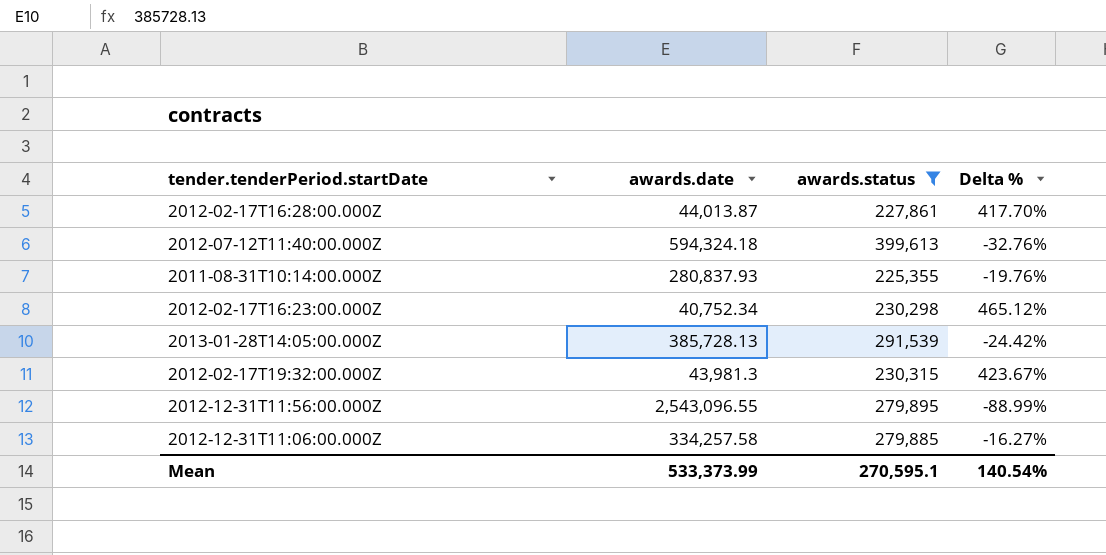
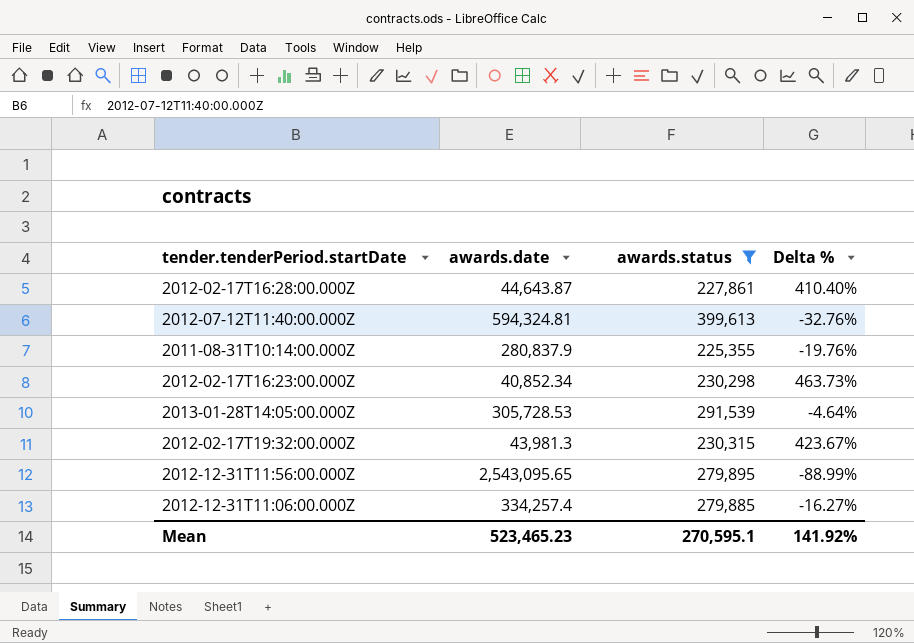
2012-02-17T16:28:00.000Z | awards.date: 44,013.87 -> 44,643.87
2012-02-17T16:28:00.000Z | Delta %: 417.70% -> 410.40%
2012-07-12T11:40:00.000Z | awards.date: 594,324.18 -> 594,324.81
2011-08-31T10:14:00.000Z | awards.date: 280,837.93 -> 280,837.9
2012-02-17T16:23:00.000Z | awards.date: 40,752.34 -> 40,852.34
2012-02-17T16:23:00.000Z | Delta %: 465.12% -> 463.73%
2013-01-28T14:05:00.000Z | awards.date: 385,728.13 -> 305,728.53
2013-01-28T14:05:00.000Z | Delta %: -24.42% -> -4.64%
2012-12-31T11:56:00.000Z | awards.date: 2,543,096.55 -> 2,543,095.65
2012-12-31T11:06:00.000Z | awards.date: 334,257.58 -> 334,257.4
Mean | awards.date: 533,373.99 -> 523,465.23
Mean | Delta %: 140.54% -> 141.92%

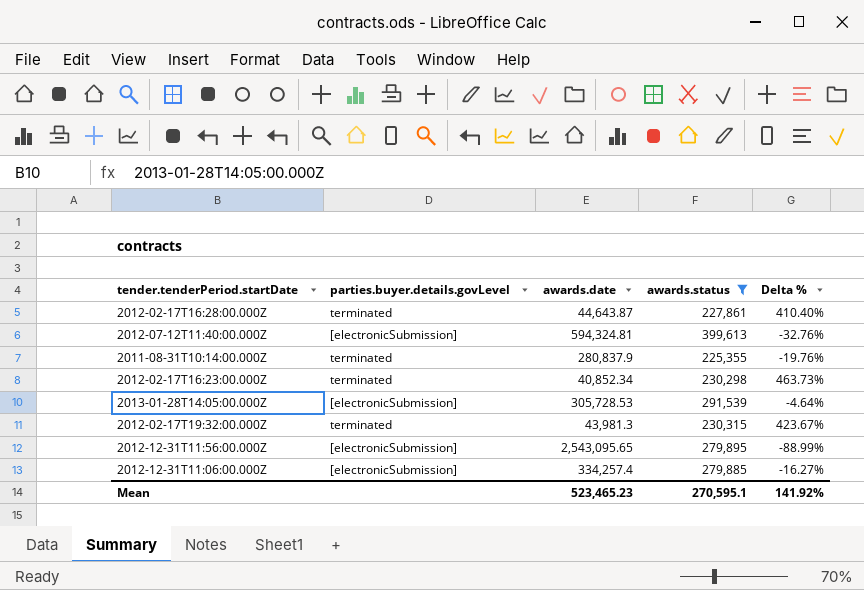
column parties.buyer.details.govLevel | position: none -> 2

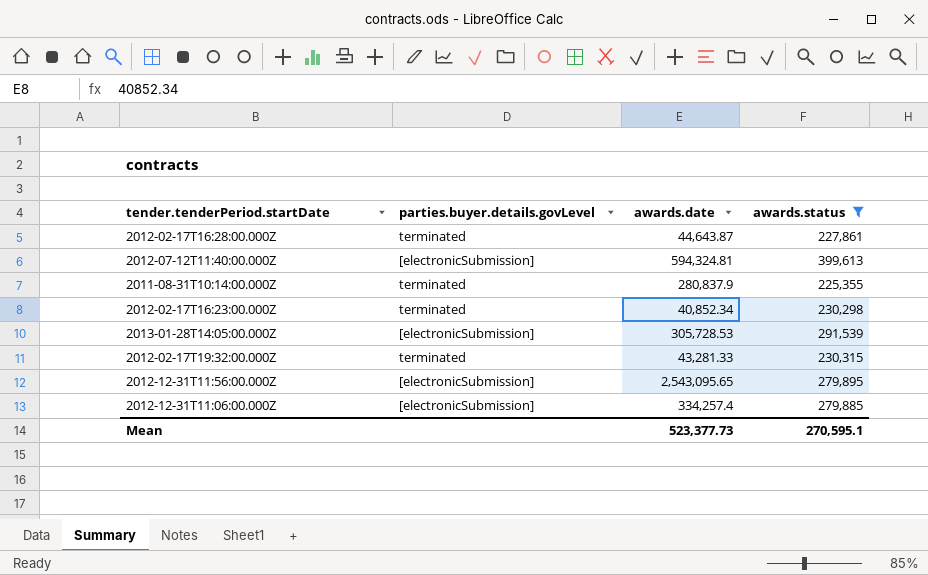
column Delta % | formula: ([awards.status] - [awards.date]) / [awards.date] -> none
2012-02-17T19:32:00.000Z | awards.date: 43,981.3 -> 43,281.33
Mean | awards.date: 523,465.23 -> 523,377.73

